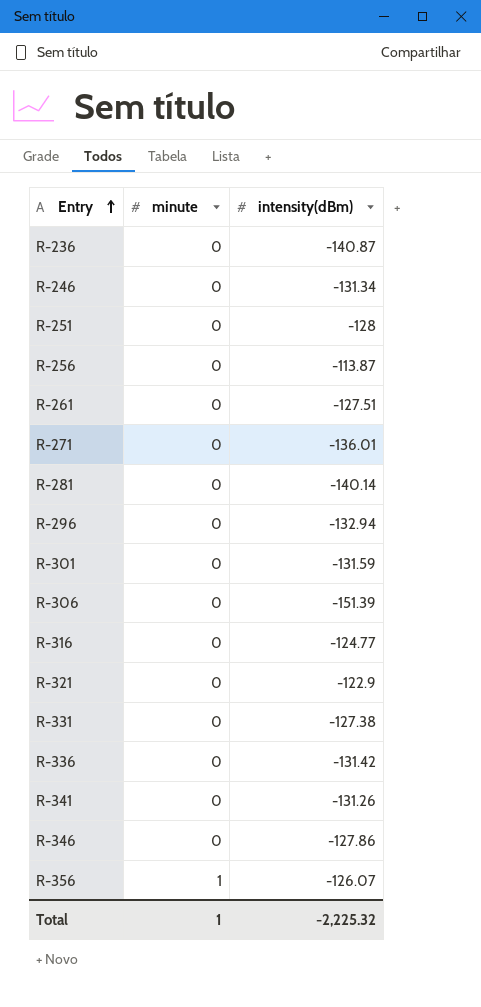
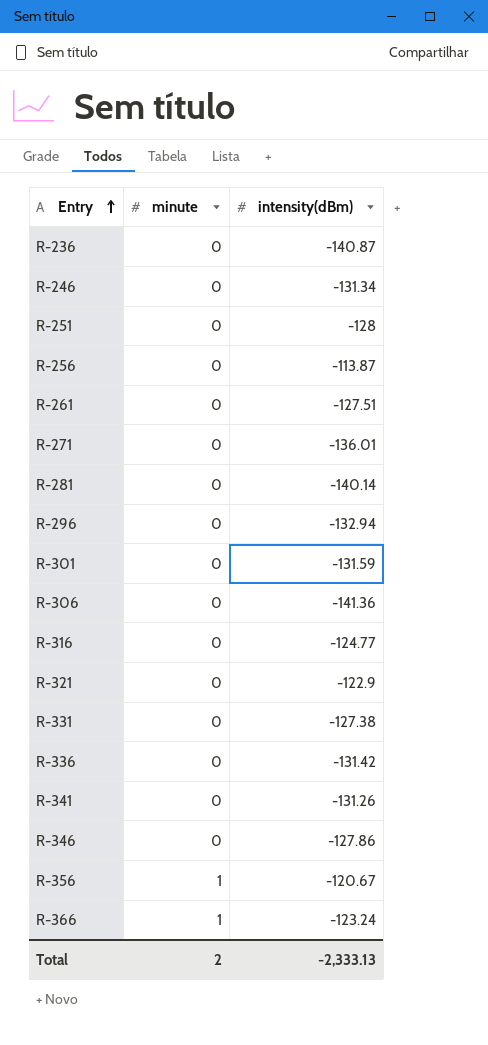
R-306 | intensity(dBm): -151.39 -> -141.36
R-356 | intensity(dBm): -126.07 -> -120.67
row R-366: none -> 1 | -123.24
Total | minute: 1 -> 2
Total | intensity(dBm): -2,225.32 -> -2,333.13

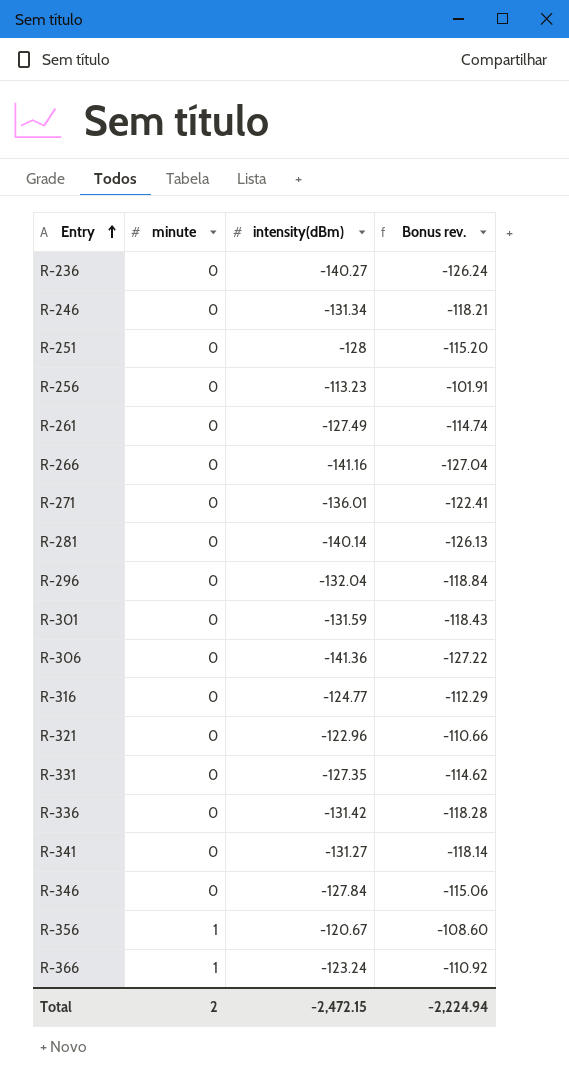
column Bonus rev. | formula: none -> [intensity(dBm)] * 0.9
R-236 | intensity(dBm): -140.87 -> -140.27
R-256 | intensity(dBm): -113.87 -> -113.23
R-261 | intensity(dBm): -127.51 -> -127.49
row R-266: none -> 0 | -141.16 | -127.04
R-296 | intensity(dBm): -132.94 -> -132.04
R-321 | intensity(dBm): -122.9 -> -122.96
R-331 | intensity(dBm): -127.38 -> -127.35
R-341 | intensity(dBm): -131.26 -> -131.27
R-346 | intensity(dBm): -127.86 -> -127.84
Total | intensity(dBm): -2,333.13 -> -2,472.15

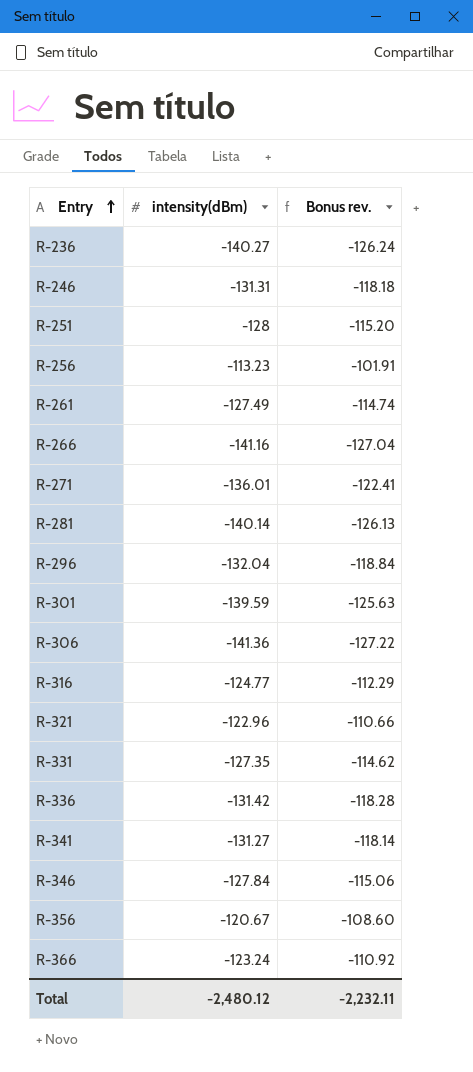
column minute | position: 2 -> none
R-246 | intensity(dBm): -131.34 -> -131.31
R-246 | Bonus rev.: -118.21 -> -118.18
R-301 | intensity(dBm): -131.59 -> -139.59
R-301 | Bonus rev.: -118.43 -> -125.63
Total | intensity(dBm): -2,472.15 -> -2,480.12
Total | Bonus rev.: -2,224.94 -> -2,232.11

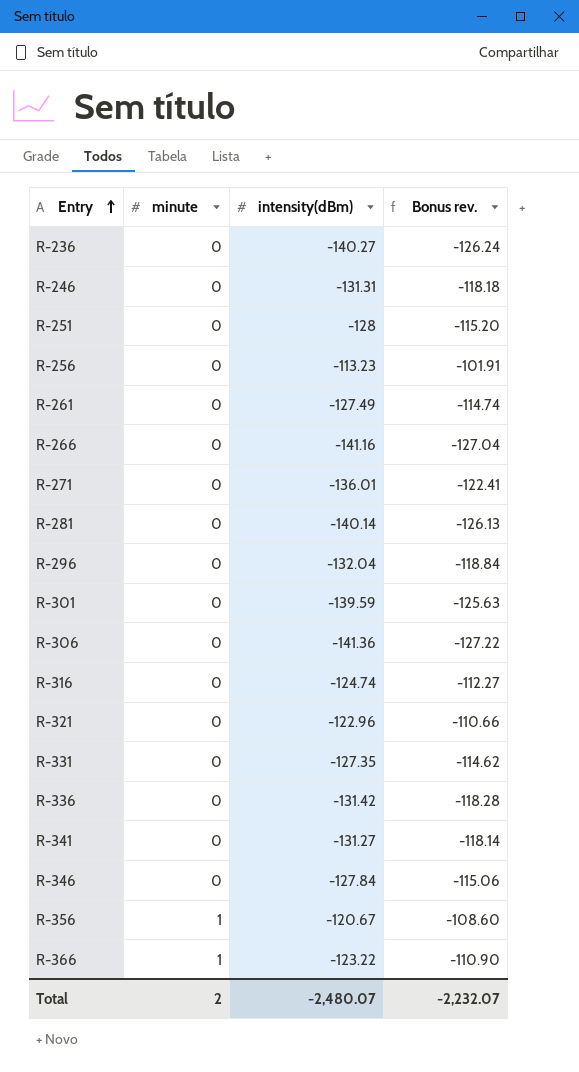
column minute | position: none -> 2
R-316 | intensity(dBm): -124.77 -> -124.74
R-316 | Bonus rev.: -112.29 -> -112.27
R-366 | intensity(dBm): -123.24 -> -123.22
R-366 | Bonus rev.: -110.92 -> -110.90
Total | intensity(dBm): -2,480.12 -> -2,480.07
Total | Bonus rev.: -2,232.11 -> -2,232.07

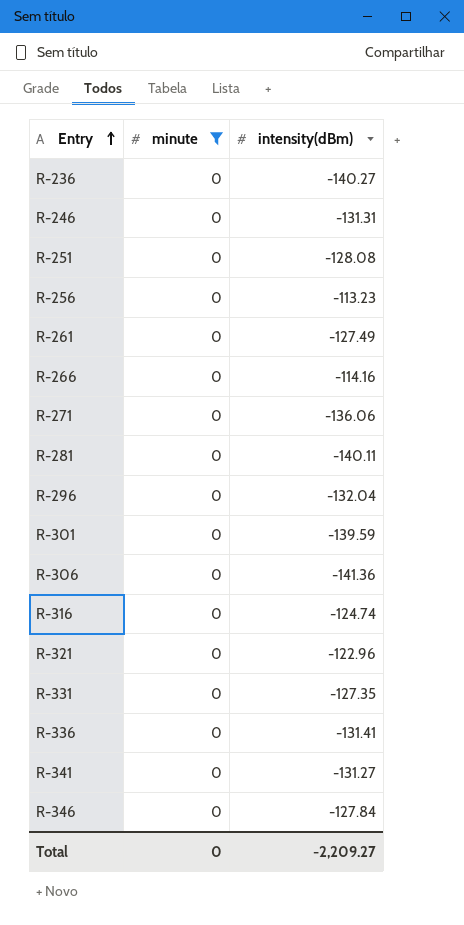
filter: none -> minute = 0
column Bonus rev. | formula: [intensity(dBm)] * 0.9 -> none
R-251 | intensity(dBm): -128 -> -128.08
R-266 | intensity(dBm): -141.16 -> -114.16
R-271 | intensity(dBm): -136.01 -> -136.06
R-281 | intensity(dBm): -140.14 -> -140.11
R-336 | intensity(dBm): -131.42 -> -131.41
Total | minute: 2 -> 0
Total | intensity(dBm): -2,480.07 -> -2,209.27

